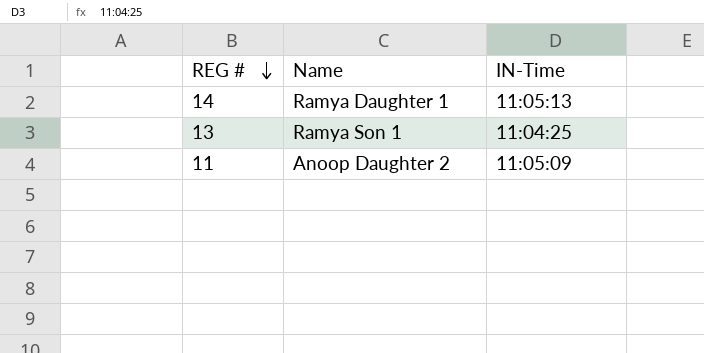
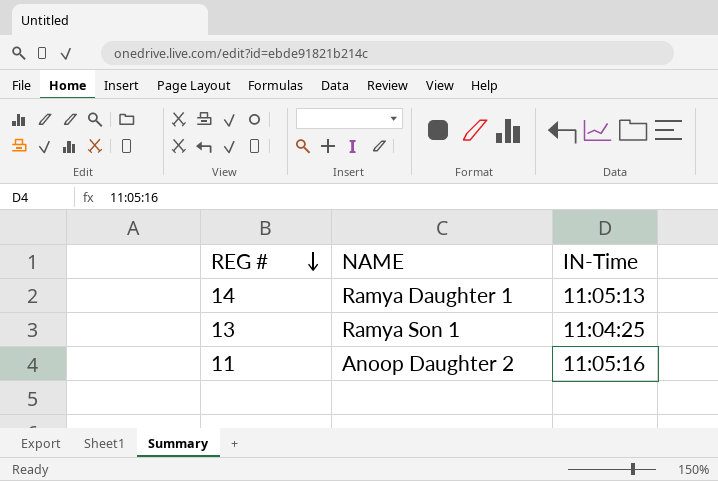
column name: Name -> NAME
11 | IN-Time: 11:05:09 -> 11:05:16

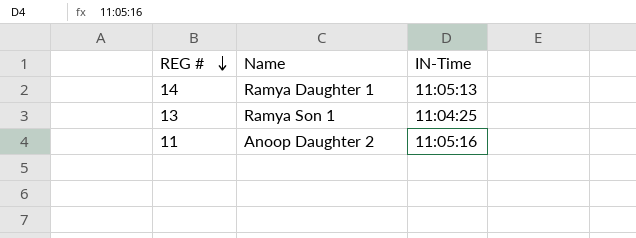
column name: NAME -> Name

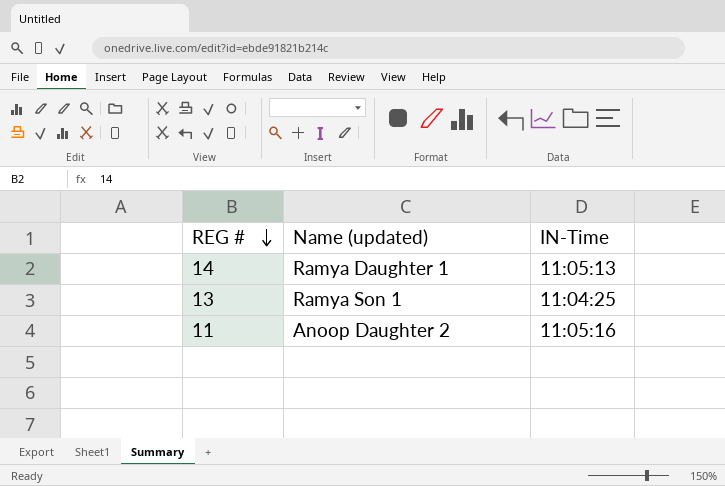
column name: Name -> Name (updated)

